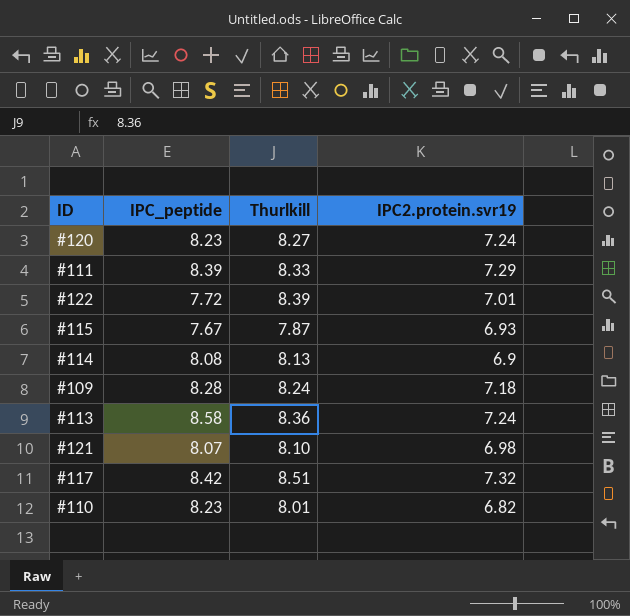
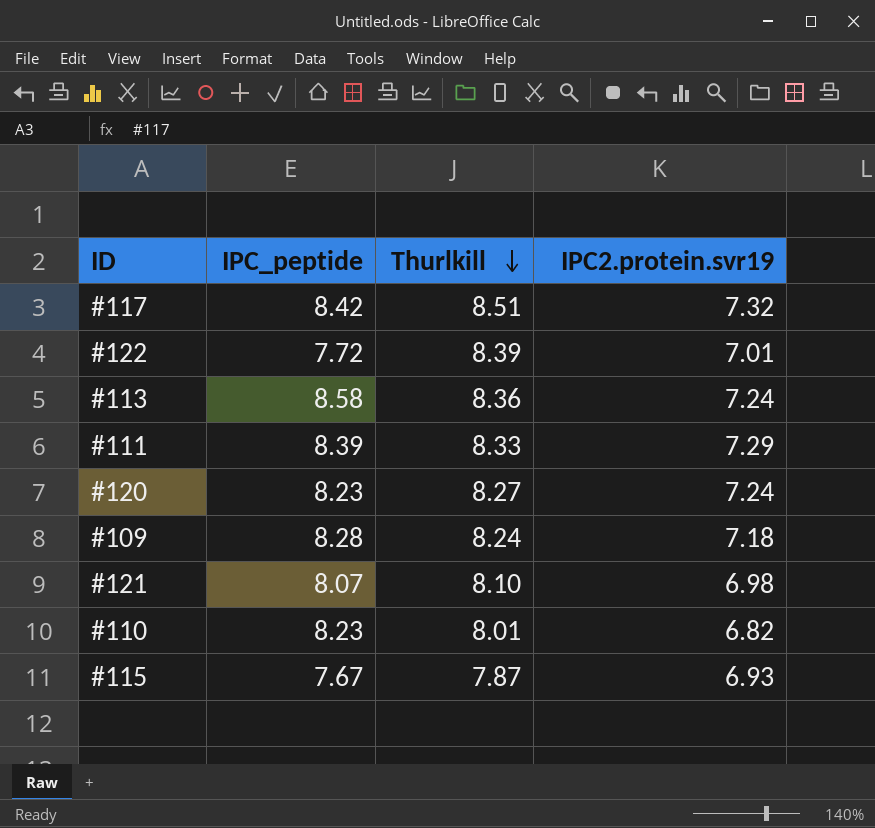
row order: none -> Thurlkill descending
row #114: 8.08 | 8.13 | 6.9 -> none

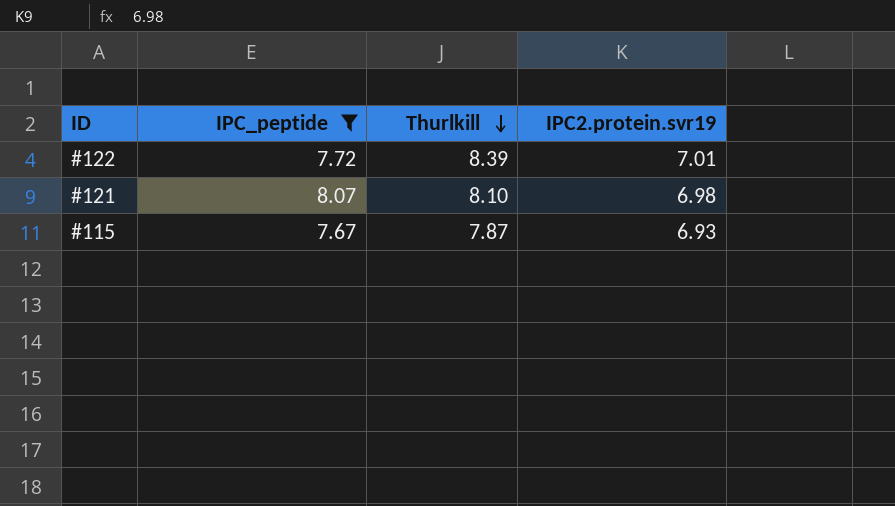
filter: none -> IPC_peptide <= 8.07

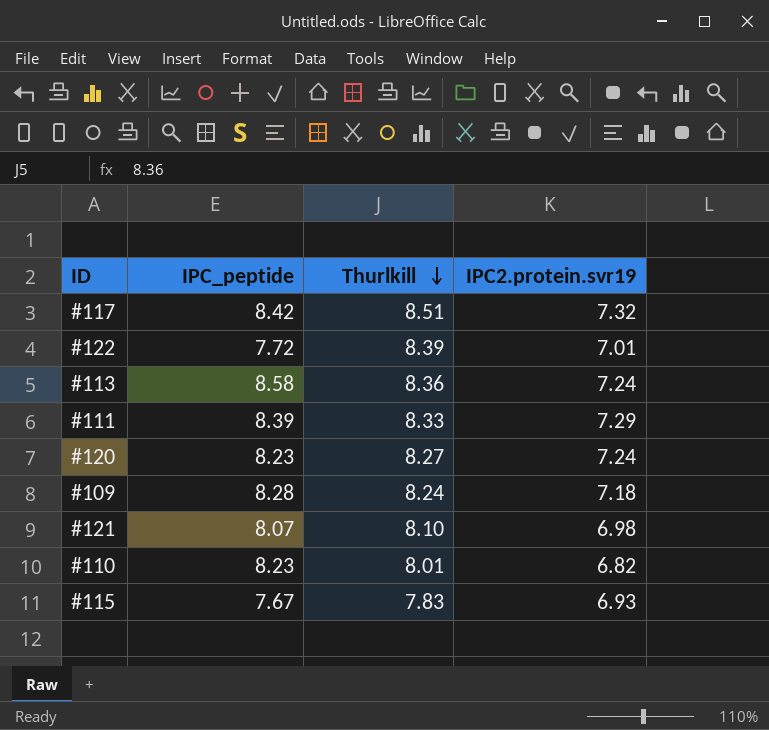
filter: IPC_peptide <= 8.07 -> none
#115 | Thurlkill: 7.87 -> 7.83

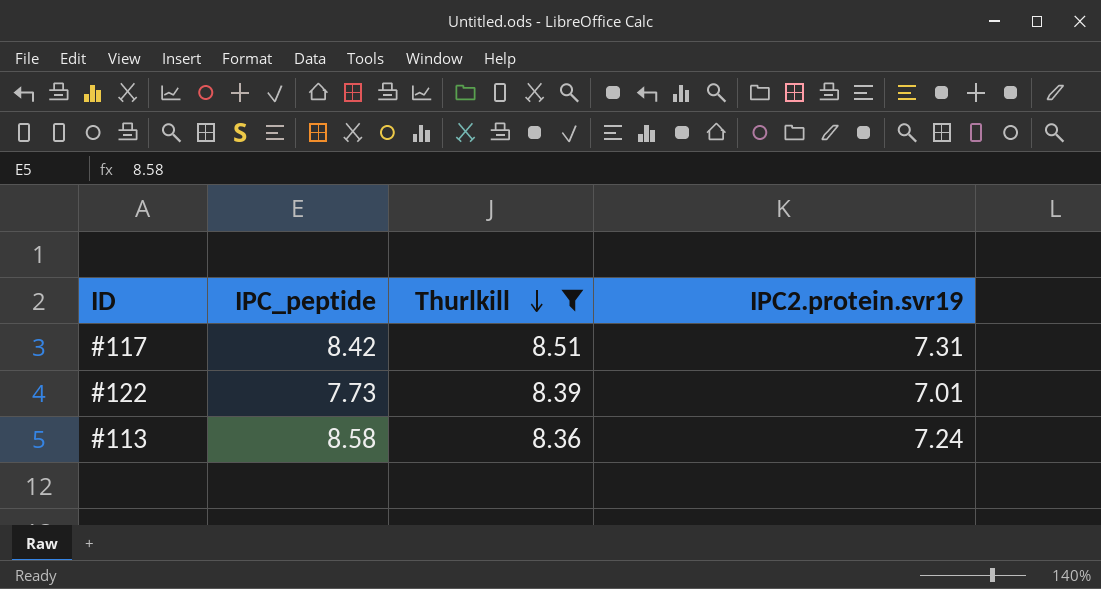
filter: none -> Thurlkill >= 8.36
#117 | IPC2.protein.svr19: 7.32 -> 7.31
#122 | IPC_peptide: 7.72 -> 7.73

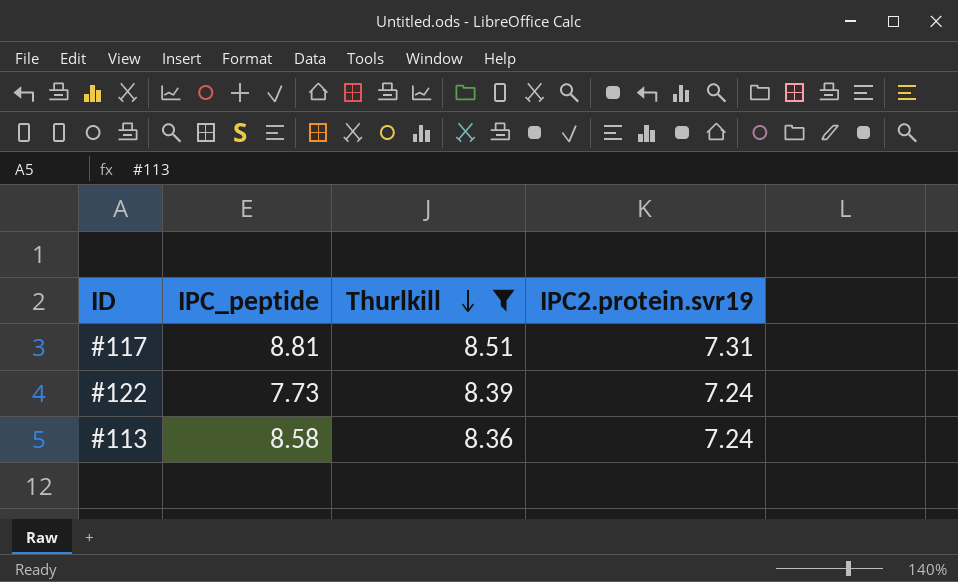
#117 | IPC_peptide: 8.42 -> 8.81
#122 | IPC2.protein.svr19: 7.01 -> 7.24

